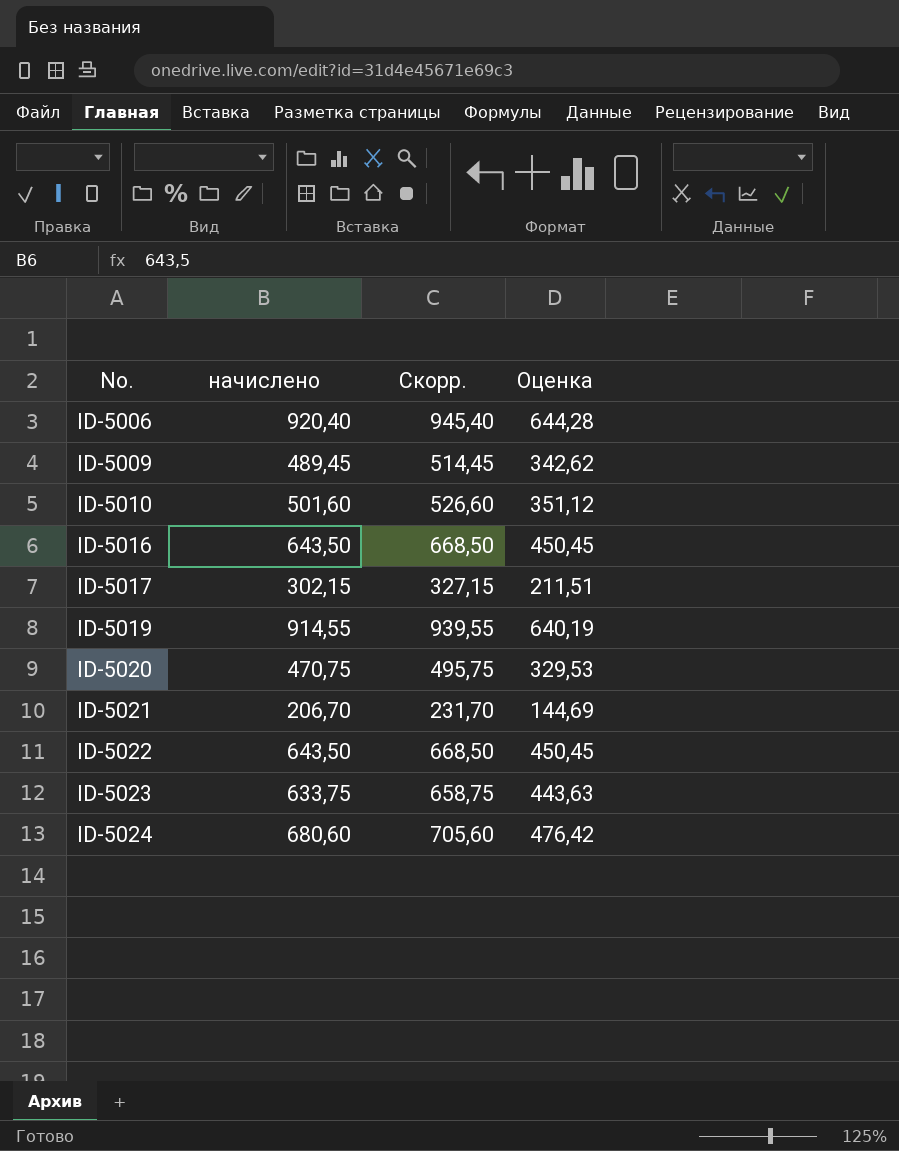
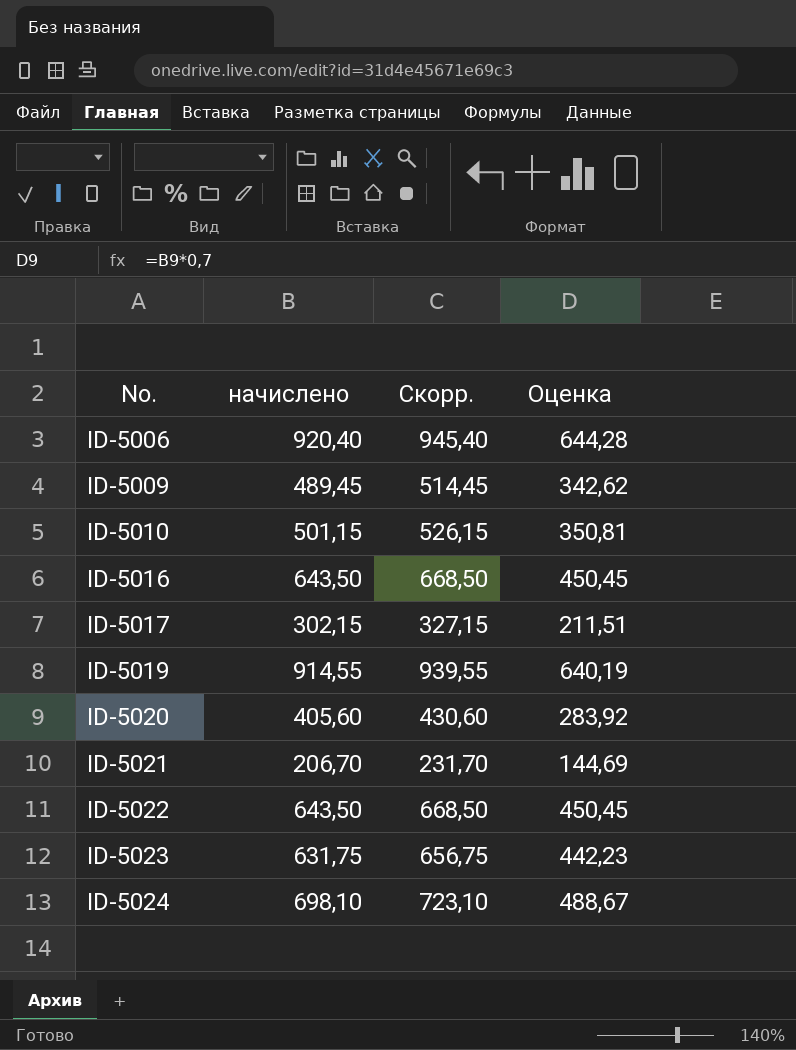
ID-5010 | начислено: 501,60 -> 501,15
ID-5010 | Скорр.: 526,60 -> 526,15
ID-5010 | Оценка: 351,12 -> 350,81
ID-5020 | начислено: 470,75 -> 405,60
ID-5020 | Скорр.: 495,75 -> 430,60
ID-5020 | Оценка: 329,53 -> 283,92
ID-5023 | начислено: 633,75 -> 631,75
ID-5023 | Скорр.: 658,75 -> 656,75
ID-5023 | Оценка: 443,63 -> 442,23
ID-5024 | начислено: 680,60 -> 698,10
ID-5024 | Скорр.: 705,60 -> 723,10
ID-5024 | Оценка: 476,42 -> 488,67

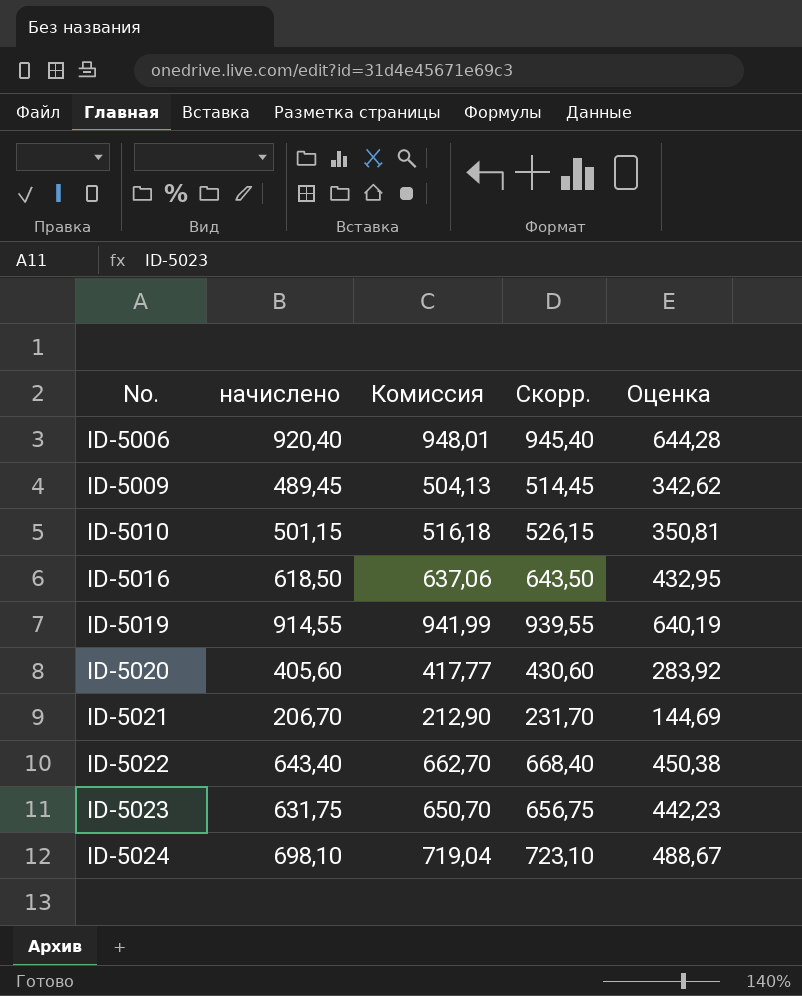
column Комиссия | formula: none -> [начислено] * 1,03
row ID-5017: 302,15 | 327,15 | 211,51 -> none
ID-5016 | начислено: 643,50 -> 618,50
ID-5016 | Скорр.: 668,50 -> 643,50
ID-5016 | Оценка: 450,45 -> 432,95
ID-5022 | начислено: 643,50 -> 643,40
ID-5022 | Скорр.: 668,50 -> 668,40
ID-5022 | Оценка: 450,45 -> 450,38

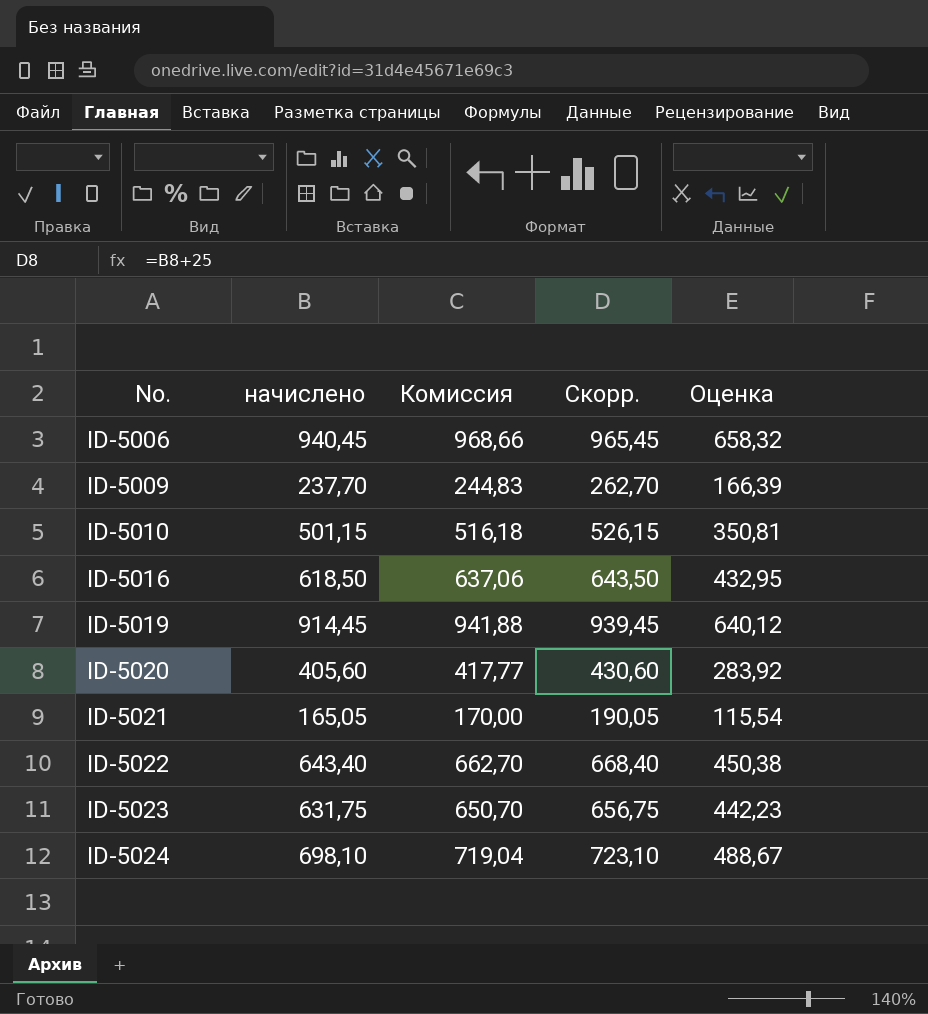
ID-5006 | начислено: 920,40 -> 940,45
ID-5006 | Комиссия: 948,01 -> 968,66
ID-5006 | Скорр.: 945,40 -> 965,45
ID-5006 | Оценка: 644,28 -> 658,32
ID-5009 | начислено: 489,45 -> 237,70
ID-5009 | Комиссия: 504,13 -> 244,83
ID-5009 | Скорр.: 514,45 -> 262,70
ID-5009 | Оценка: 342,62 -> 166,39
ID-5019 | начислено: 914,55 -> 914,45
ID-5019 | Комиссия: 941,99 -> 941,88
ID-5019 | Скорр.: 939,55 -> 939,45
ID-5019 | Оценка: 640,19 -> 640,12
ID-5021 | начислено: 206,70 -> 165,05
ID-5021 | Комиссия: 212,90 -> 170,00
ID-5021 | Скорр.: 231,70 -> 190,05
ID-5021 | Оценка: 144,69 -> 115,54

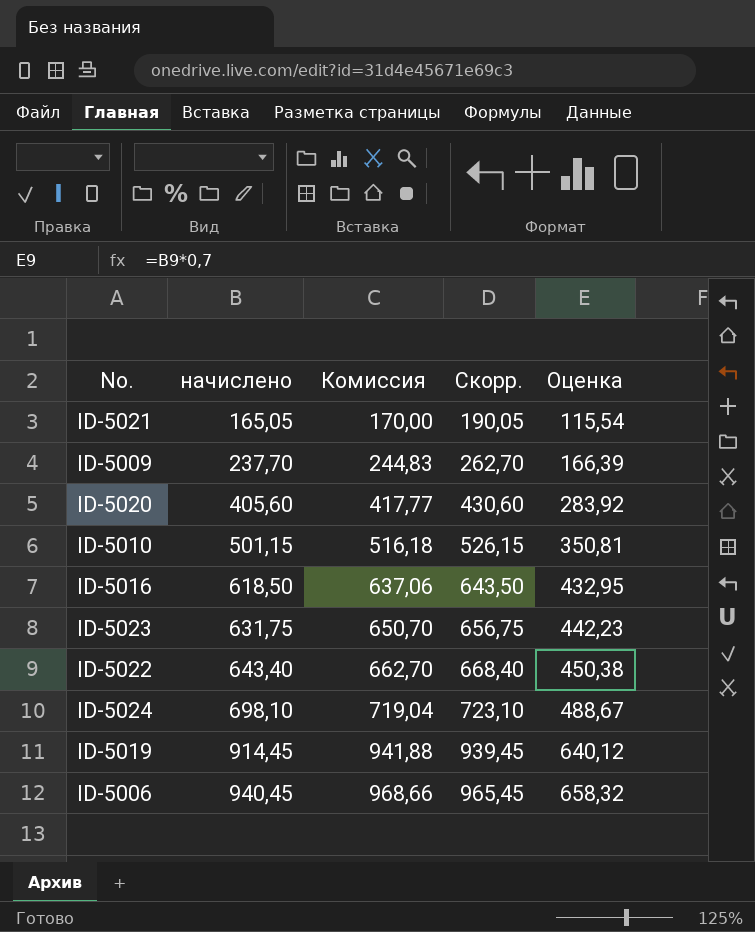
row order: No. ascending -> начислено ascending

